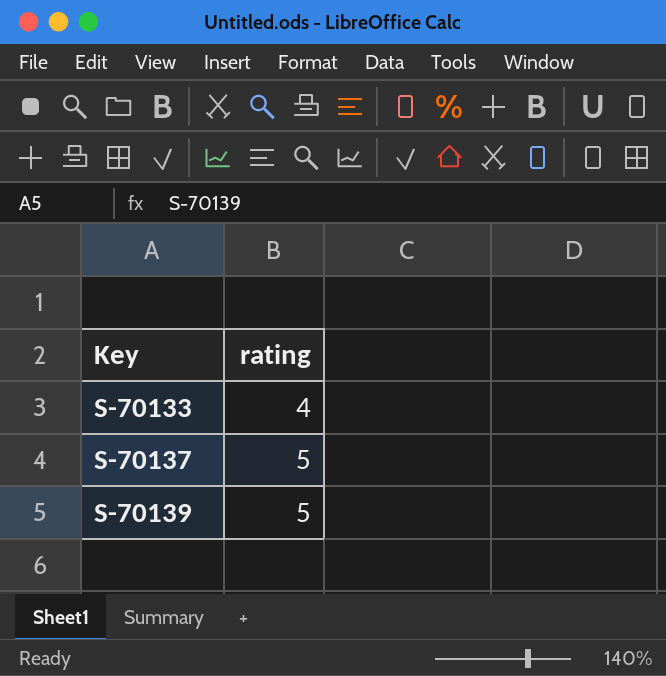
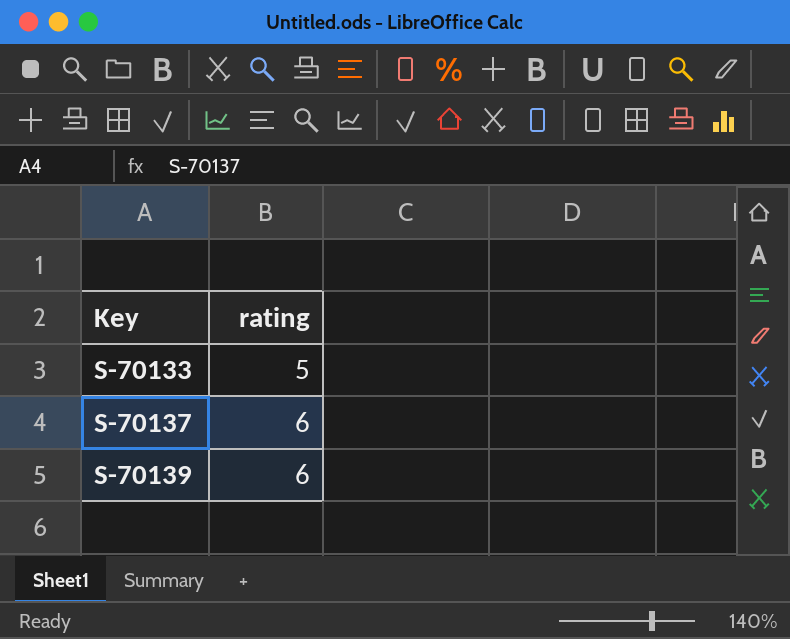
S-70133 | rating: 4 -> 5
S-70137 | rating: 5 -> 6
S-70139 | rating: 5 -> 6

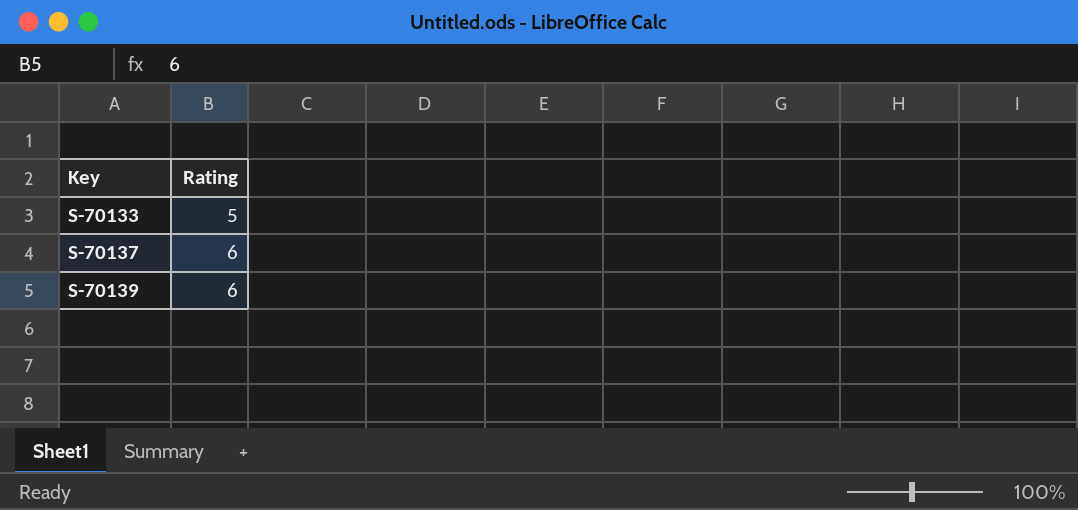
column name: rating -> Rating

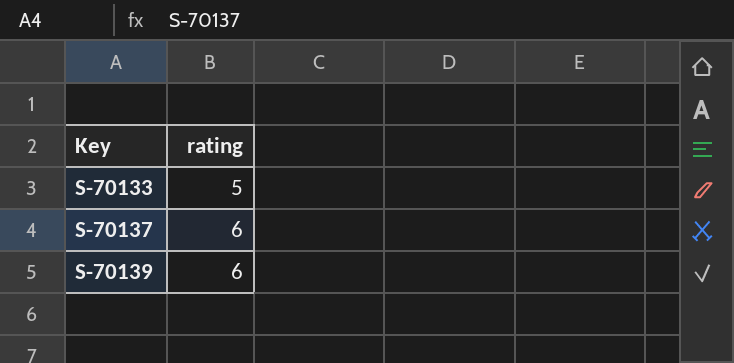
column name: Rating -> rating

